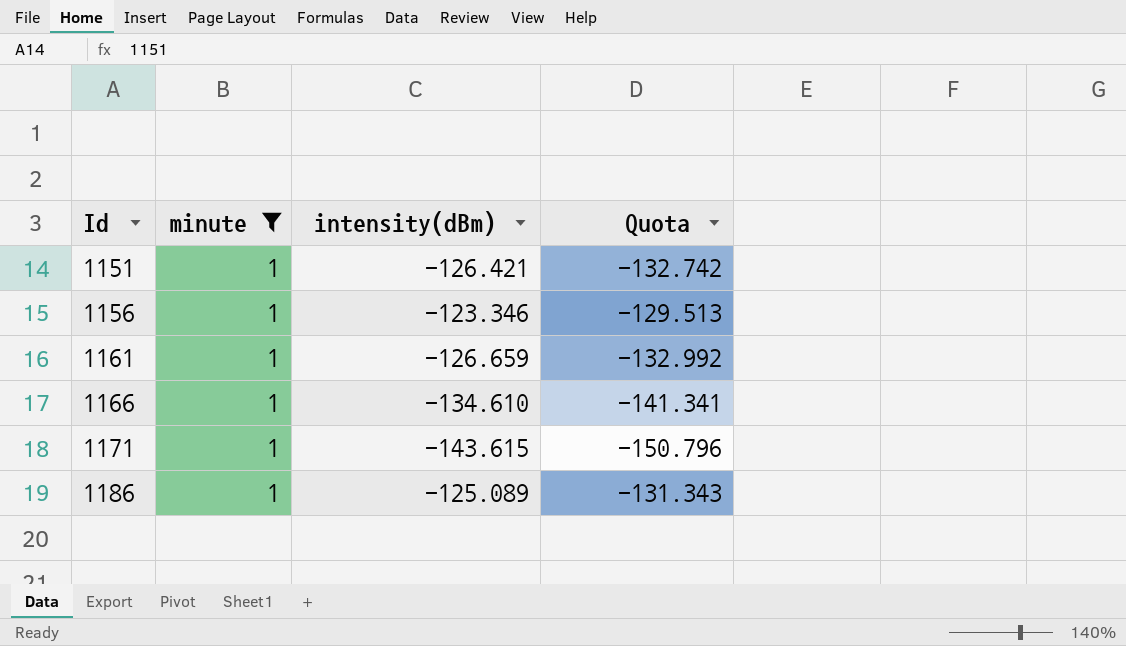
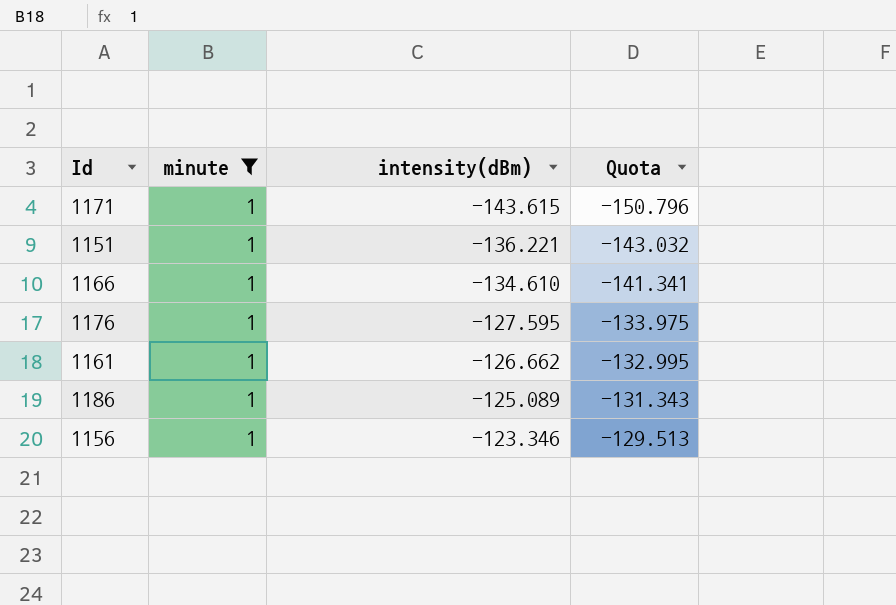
row order: Id ascending -> intensity(dBm) ascending
1151 | intensity(dBm): -126.421 -> -136.221
1151 | Quota: -132.742 -> -143.032
row 1176: none -> 1 | -127.595 | -133.975
1161 | intensity(dBm): -126.659 -> -126.662
1161 | Quota: -132.992 -> -132.995

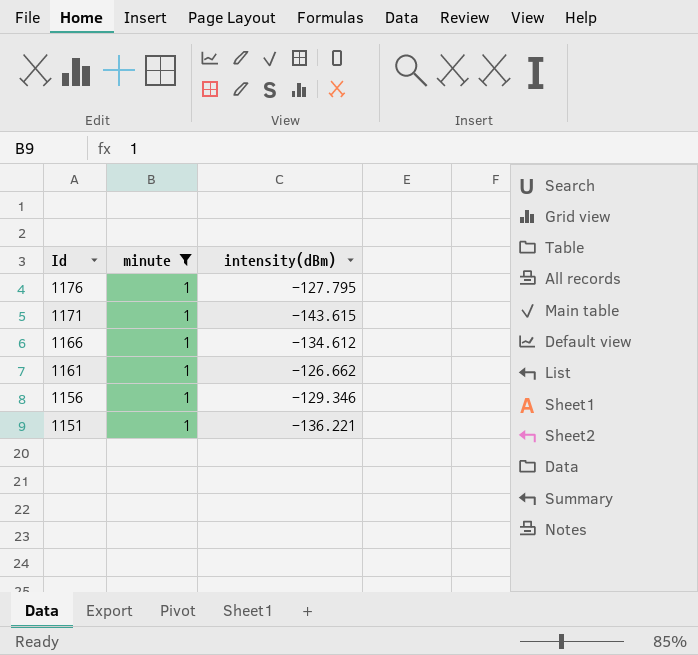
row order: intensity(dBm) ascending -> Id descending
column Quota | formula: [intensity(dBm)] * 1.05 -> none
row 1186: 1 | -125.089 | -131.343 -> none
1176 | intensity(dBm): -127.595 -> -127.795
1166 | intensity(dBm): -134.610 -> -134.612
1156 | intensity(dBm): -123.346 -> -129.346

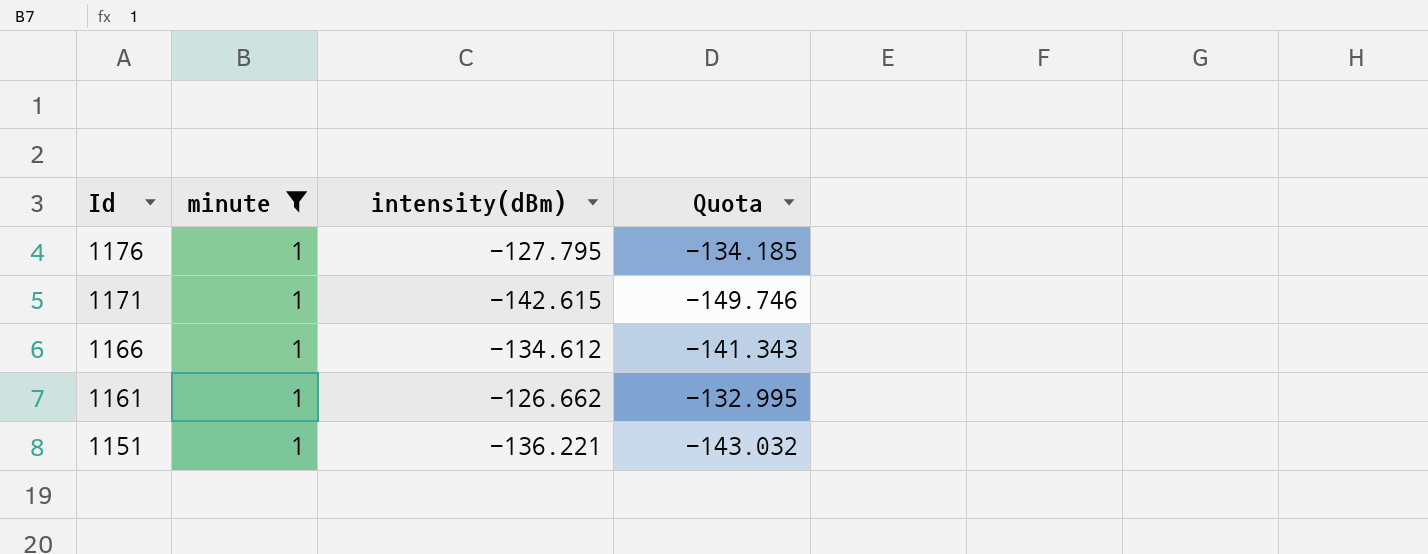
column Quota | formula: none -> [intensity(dBm)] * 1.05
row 1156: 1 | -129.346 -> none
1171 | intensity(dBm): -143.615 -> -142.615

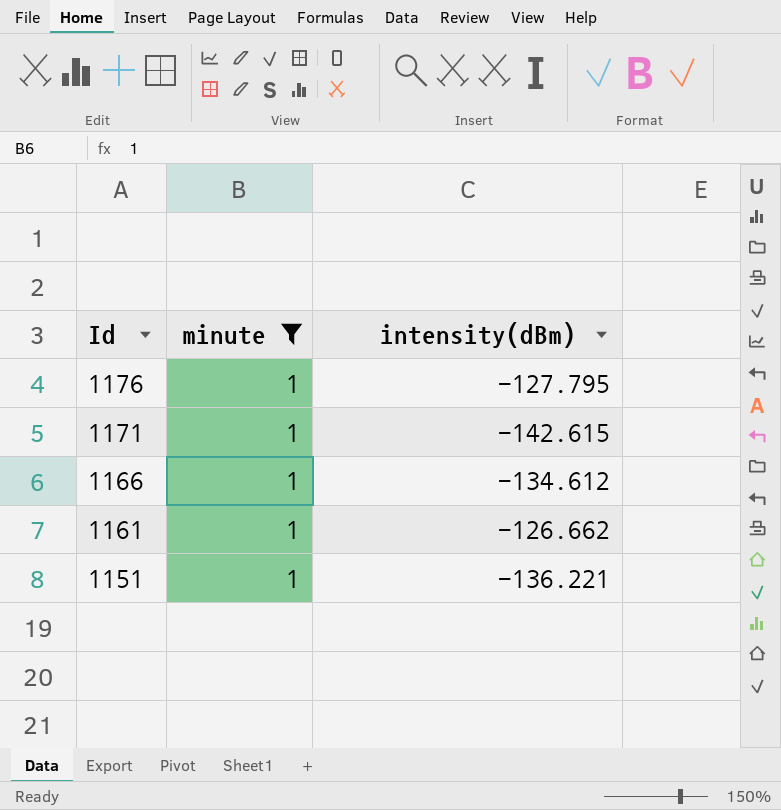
column Quota | formula: [intensity(dBm)] * 1.05 -> none

